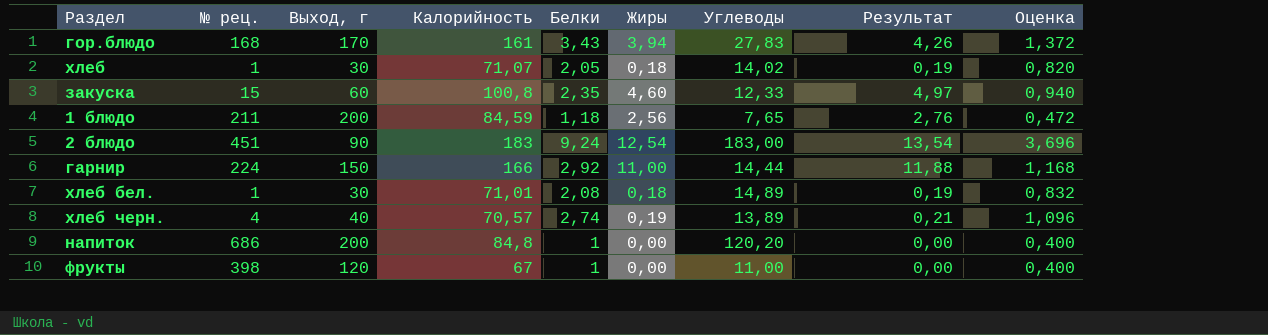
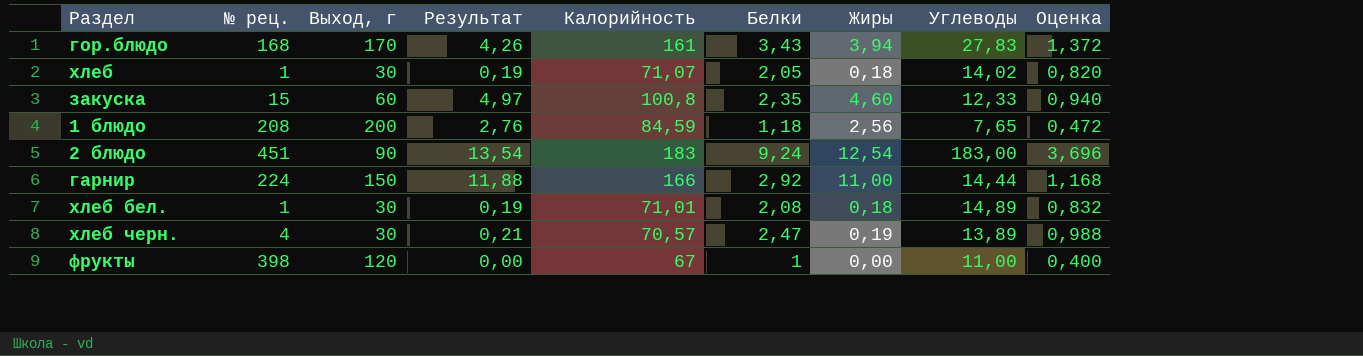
column Результат | position: 8 -> 4
row напиток: 686 | 200 | 84,8 | 1 | 0,00 | 120,20 | 0,00 | 0,400 -> none
1 блюдо | № рец.: 211 -> 208
хлеб черн. | Выход, г: 40 -> 30
хлеб черн. | Белки: 2,74 -> 2,47
хлеб черн. | Оценка: 1,096 -> 0,988

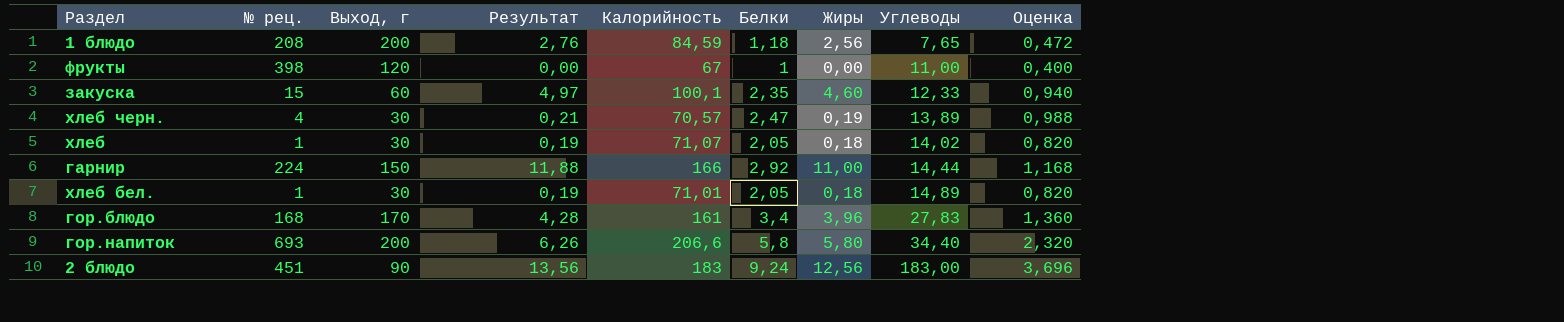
row order: none -> Углеводы ascending
закуска | Калорийность: 100,8 -> 100,1
хлеб бел. | Белки: 2,08 -> 2,05
хлеб бел. | Оценка: 0,832 -> 0,820
гор.блюдо | Результат: 4,26 -> 4,28
гор.блюдо | Белки: 3,43 -> 3,4
гор.блюдо | Жиры: 3,94 -> 3,96
гор.блюдо | Оценка: 1,372 -> 1,360
row гор.напиток: none -> 693 | 200 | 6,26 | 206,6 | 5,8 | 5,80 | 34,40 | 2,320
2 блюдо | Результат: 13,54 -> 13,56
2 блюдо | Жиры: 12,54 -> 12,56

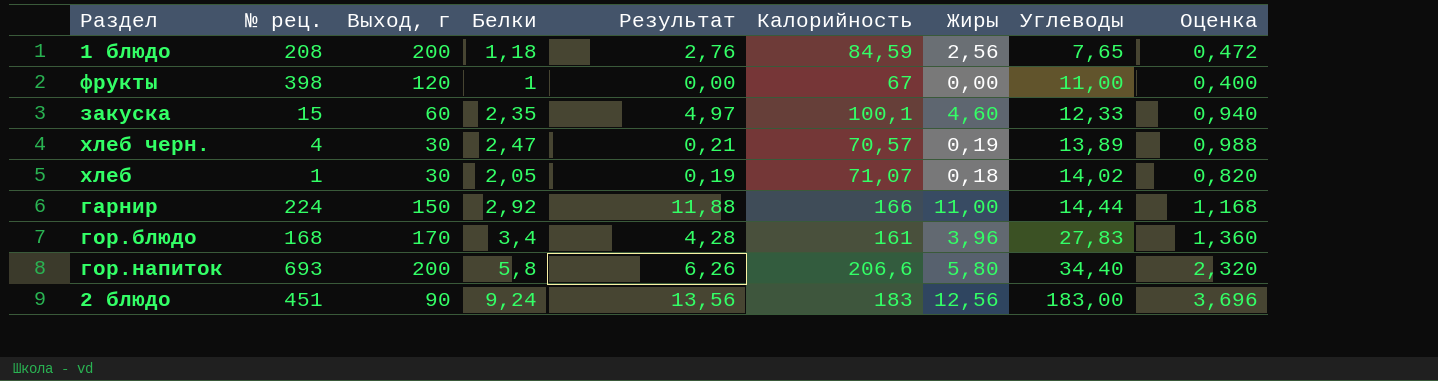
column Белки | position: 6 -> 4
row хлеб бел.: 1 | 30 | 0,19 | 71,01 | 2,05 | 0,18 | 14,89 | 0,820 -> none

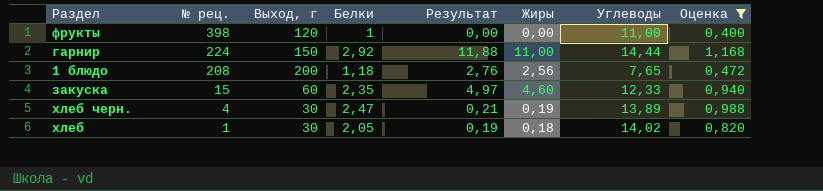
filter: none -> Оценка <= 1,168
row order: Углеводы ascending -> № рец. descending
column Калорийность | position: 6 -> none

